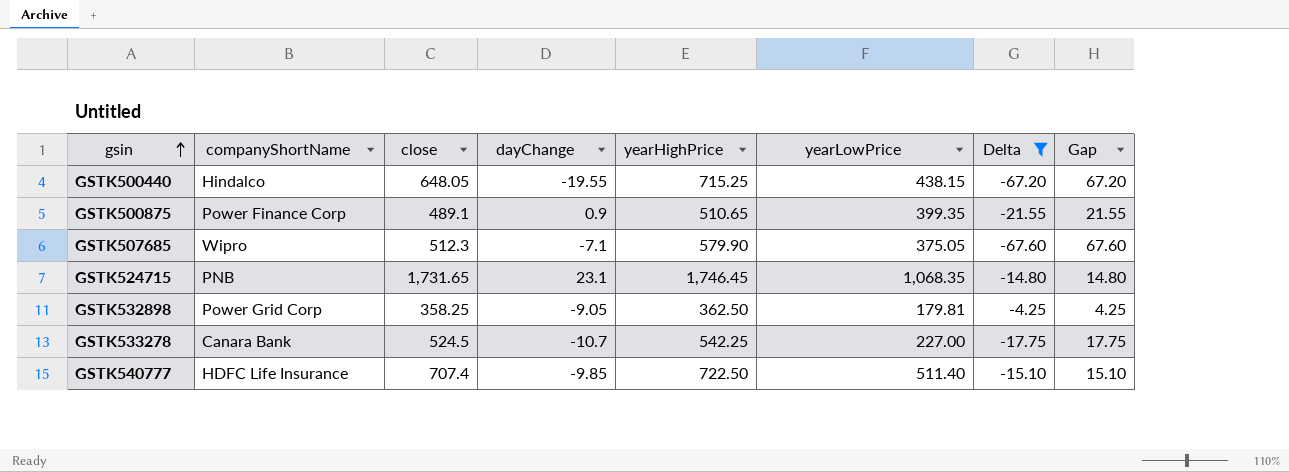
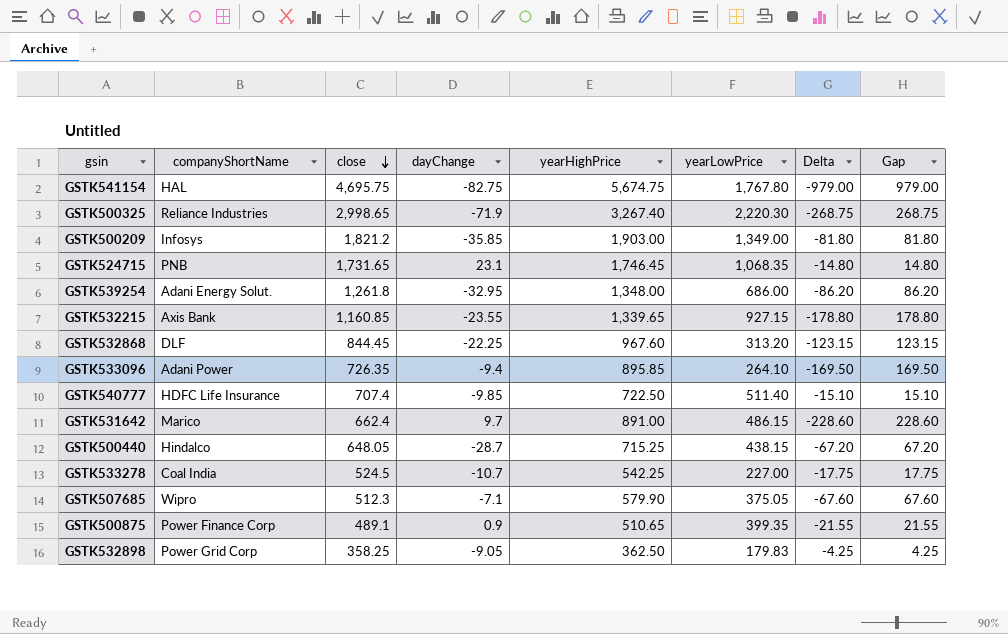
filter: Delta >= -67.60 -> none
row order: gsin ascending -> close descending
GSTK500440 | dayChange: -19.55 -> -28.7
GSTK533278 | companyShortName: Canara Bank -> Coal India
GSTK532898 | yearLowPrice: 179.81 -> 179.83

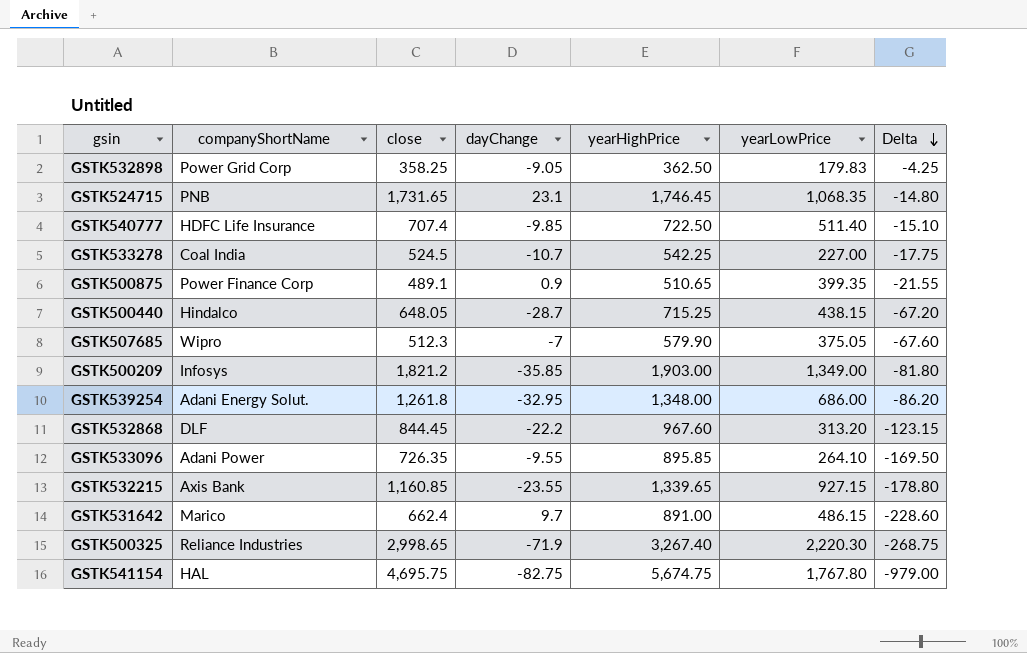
row order: close descending -> Delta descending
column Gap | formula: [yearHighPrice] - [close] -> none
GSTK507685 | dayChange: -7.1 -> -7
GSTK532868 | dayChange: -22.25 -> -22.2
GSTK533096 | dayChange: -9.4 -> -9.55

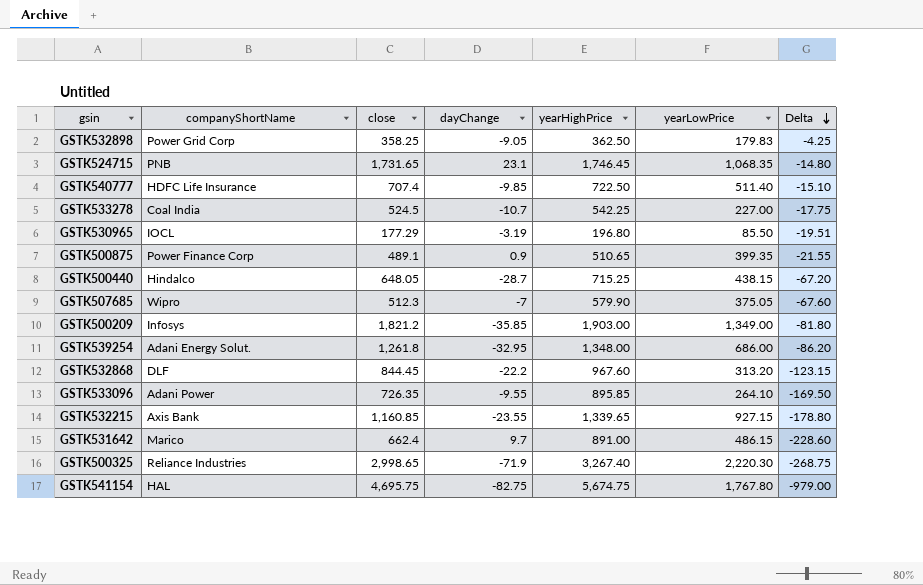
row GSTK530965: none -> IOCL | 177.29 | -3.19 | 196.80 | 85.50 | -19.51

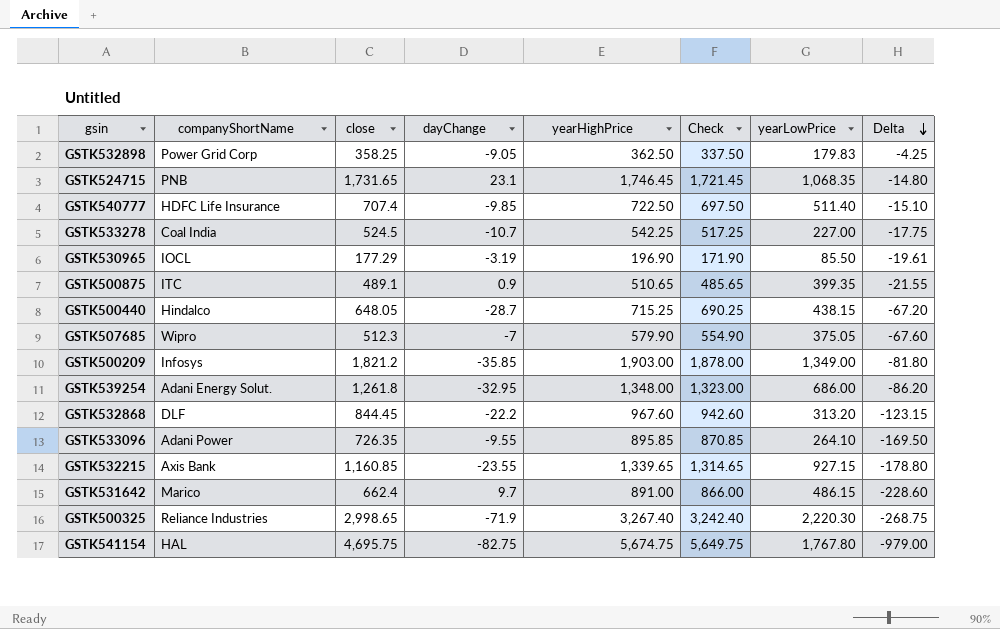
column Check | formula: none -> [yearHighPrice] - 25
GSTK530965 | yearHighPrice: 196.80 -> 196.90
GSTK530965 | Delta: -19.51 -> -19.61
GSTK500875 | companyShortName: Power Finance Corp -> ITC

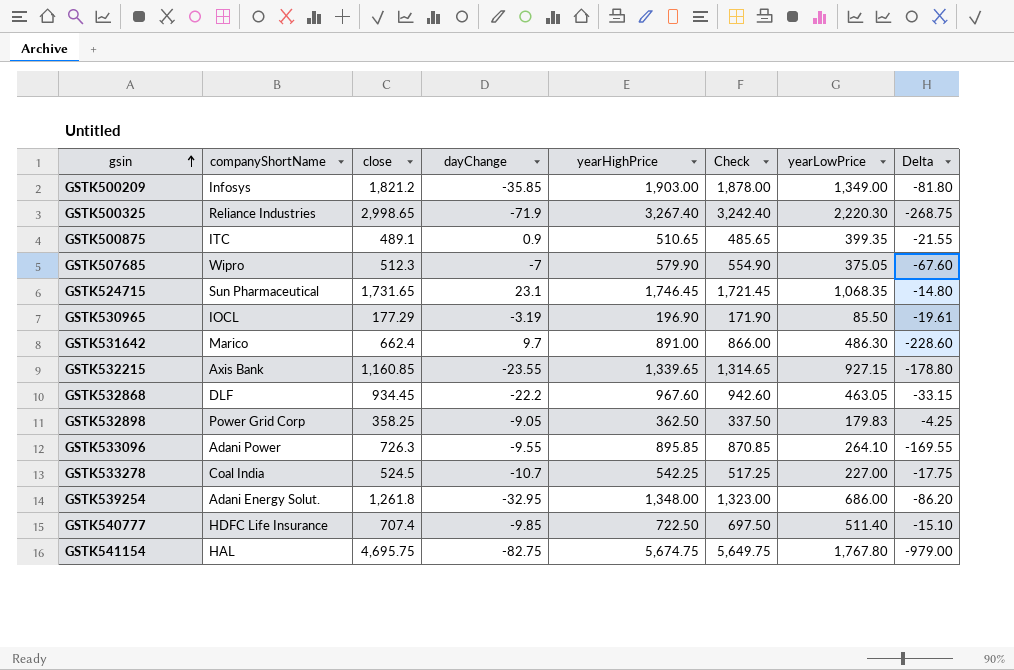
row order: Delta descending -> gsin ascending
row GSTK500440: Hindalco | 648.05 | -28.7 | 715.25 | 690.25 | 438.15 | -67.20 -> none
GSTK524715 | companyShortName: PNB -> Sun Pharmaceutical
GSTK531642 | yearLowPrice: 486.15 -> 486.30
GSTK532868 | close: 844.45 -> 934.45
GSTK532868 | yearLowPrice: 313.20 -> 463.05
GSTK532868 | Delta: -123.15 -> -33.15
GSTK533096 | close: 726.35 -> 726.3
GSTK533096 | Delta: -169.50 -> -169.55

